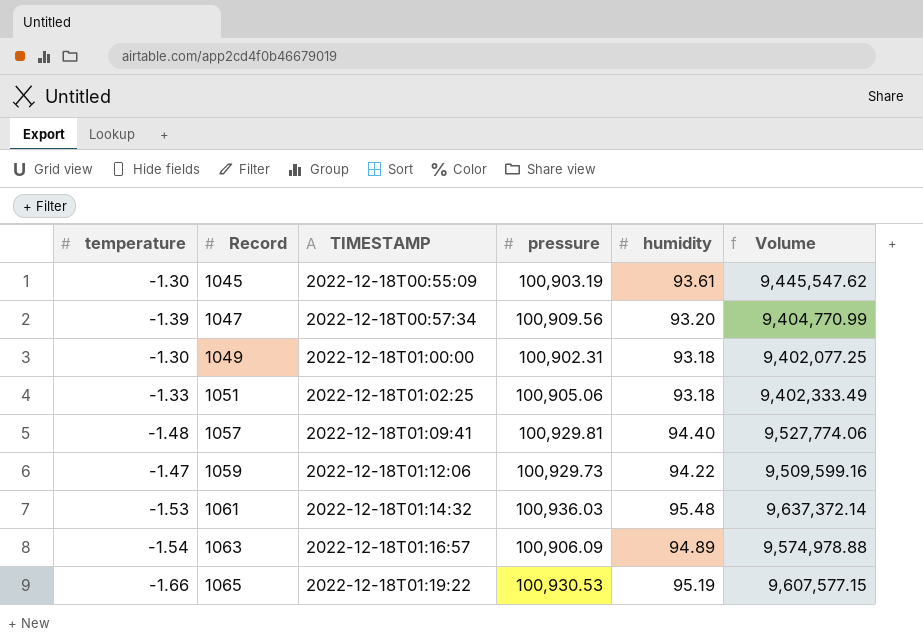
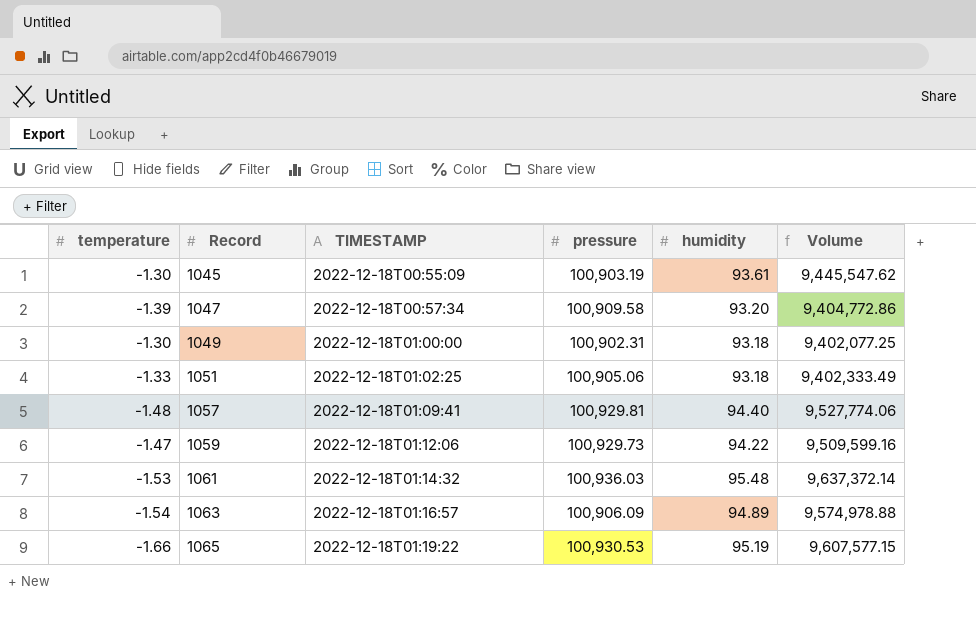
1047 | pressure: 100,909.56 -> 100,909.58
1047 | Volume: 9,404,770.99 -> 9,404,772.86

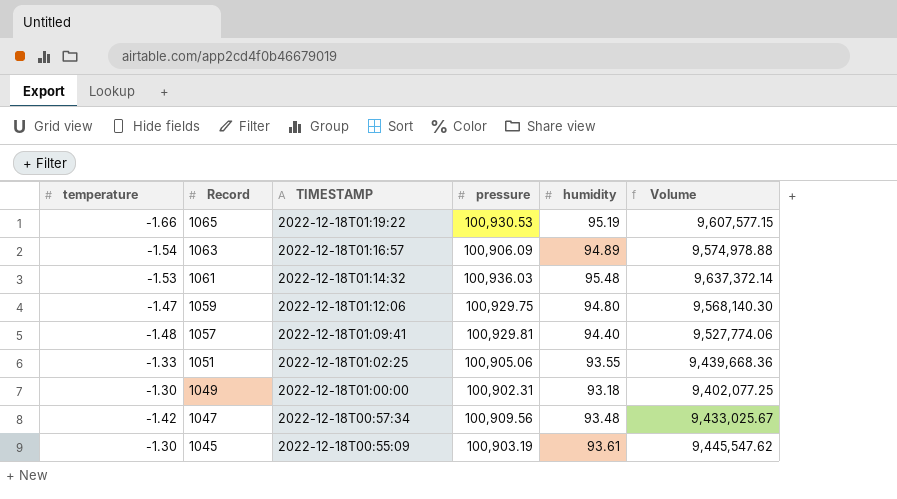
row order: Record ascending -> Record descending
1059 | pressure: 100,929.73 -> 100,929.75
1059 | humidity: 94.22 -> 94.80
1059 | Volume: 9,509,599.16 -> 9,568,140.30
1051 | humidity: 93.18 -> 93.55
1051 | Volume: 9,402,333.49 -> 9,439,668.36
1047 | temperature: -1.39 -> -1.42
1047 | pressure: 100,909.58 -> 100,909.56
1047 | humidity: 93.20 -> 93.48
1047 | Volume: 9,404,772.86 -> 9,433,025.67

